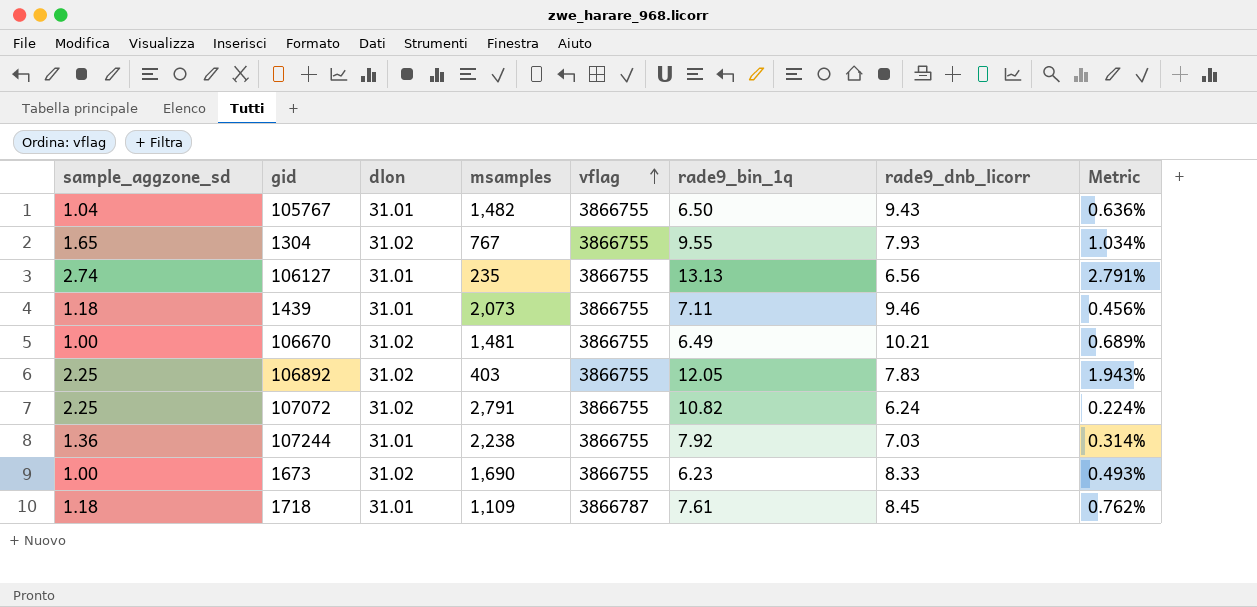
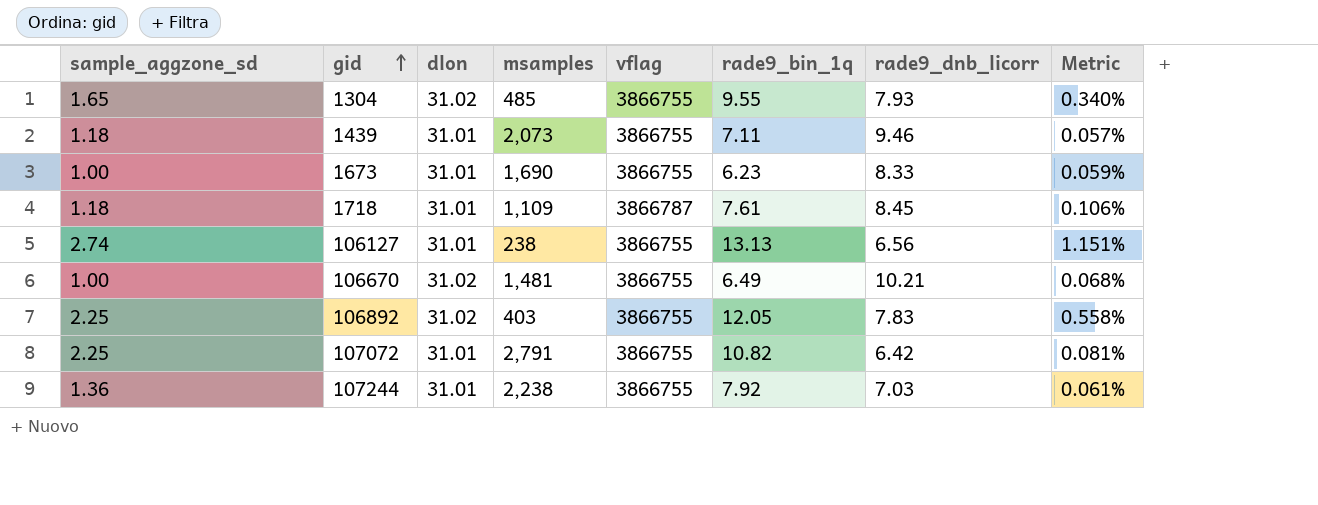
row order: vflag ascending -> gid ascending
column Metric | formula: [rade9_dnb_licorr] / [msamples] -> [sample_aggzone_sd] / [msamples]
row 105767: 1.04 | 31.01 | 1,482 | 3866755 | 6.50 | 9.43 | 0.636% -> none
1304 | msamples: 767 -> 485
1673 | dlon: 31.02 -> 31.01
106127 | msamples: 235 -> 238
107072 | dlon: 31.02 -> 31.01
107072 | rade9_dnb_licorr: 6.24 -> 6.42

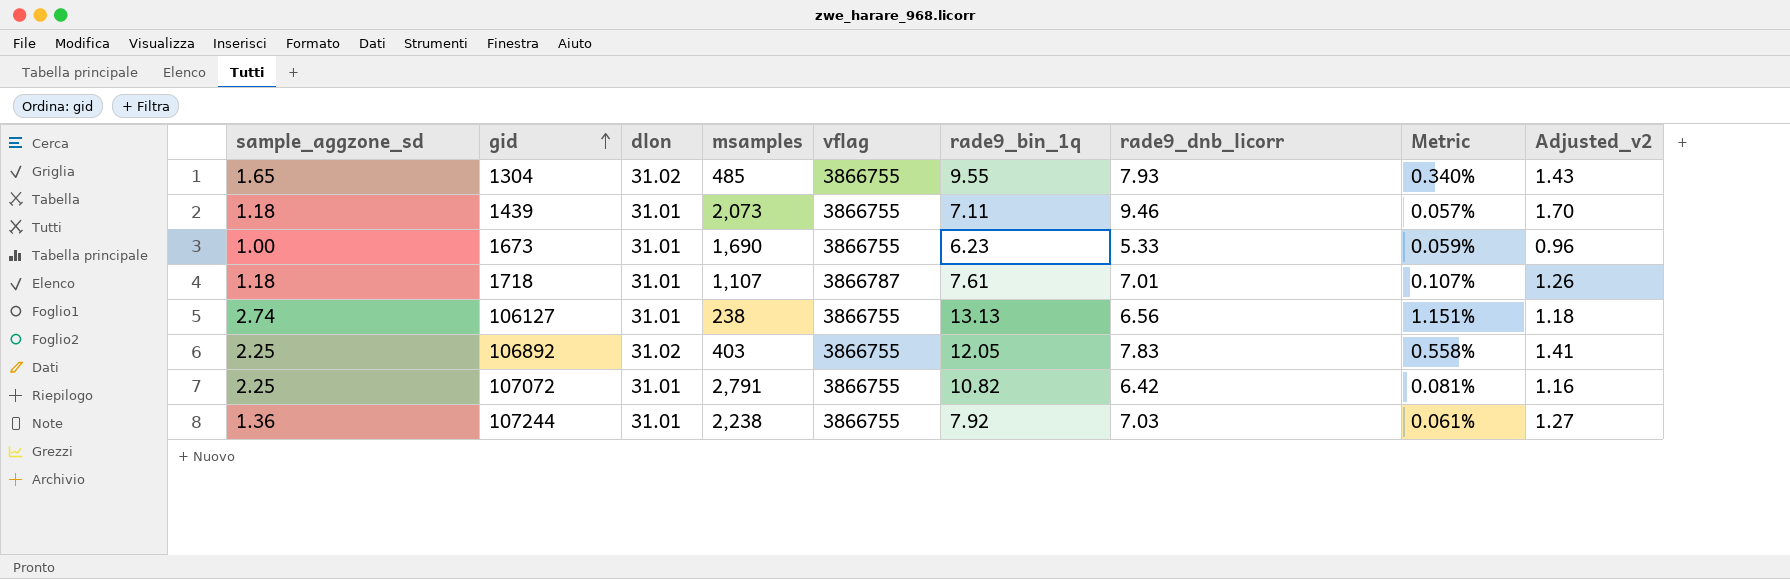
column Adjusted_v2 | formula: none -> [rade9_dnb_licorr] * 0.18
row 106670: 1.00 | 31.02 | 1,481 | 3866755 | 6.49 | 10.21 | 0.068% -> none
1673 | rade9_dnb_licorr: 8.33 -> 5.33
1718 | msamples: 1,109 -> 1,107
1718 | rade9_dnb_licorr: 8.45 -> 7.01
1718 | Metric: 0.106% -> 0.107%

